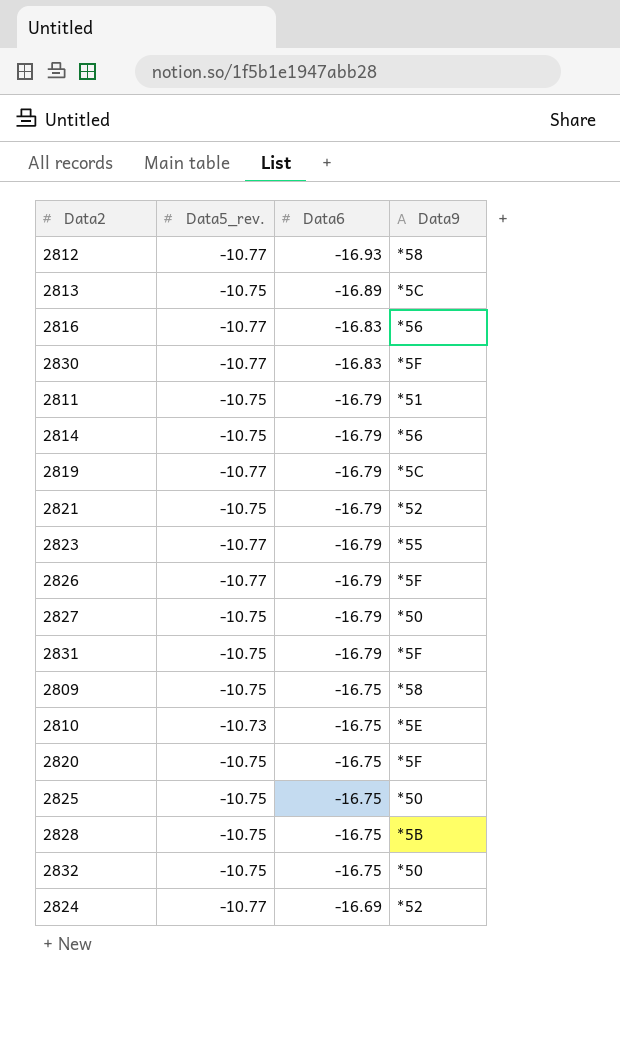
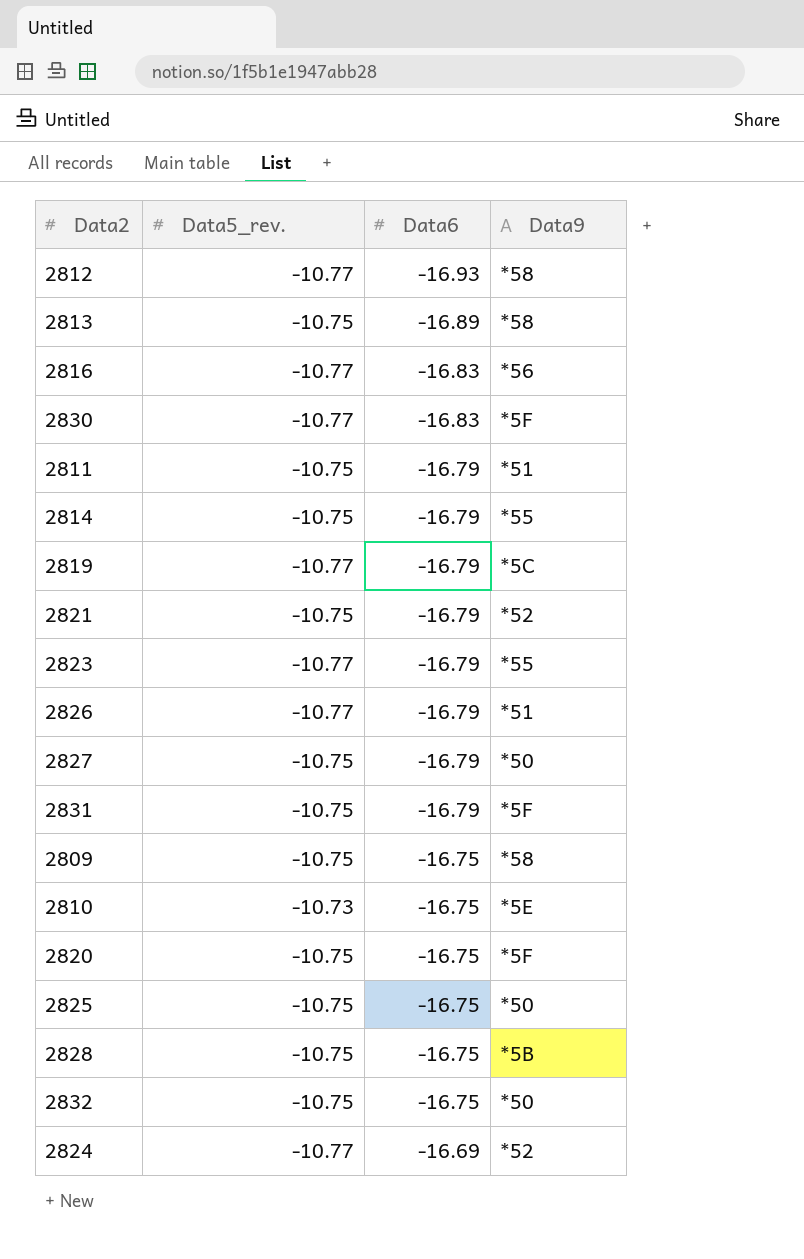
2813 | Data9: *5C -> *58
2814 | Data9: *56 -> *55
2826 | Data9: *5F -> *51

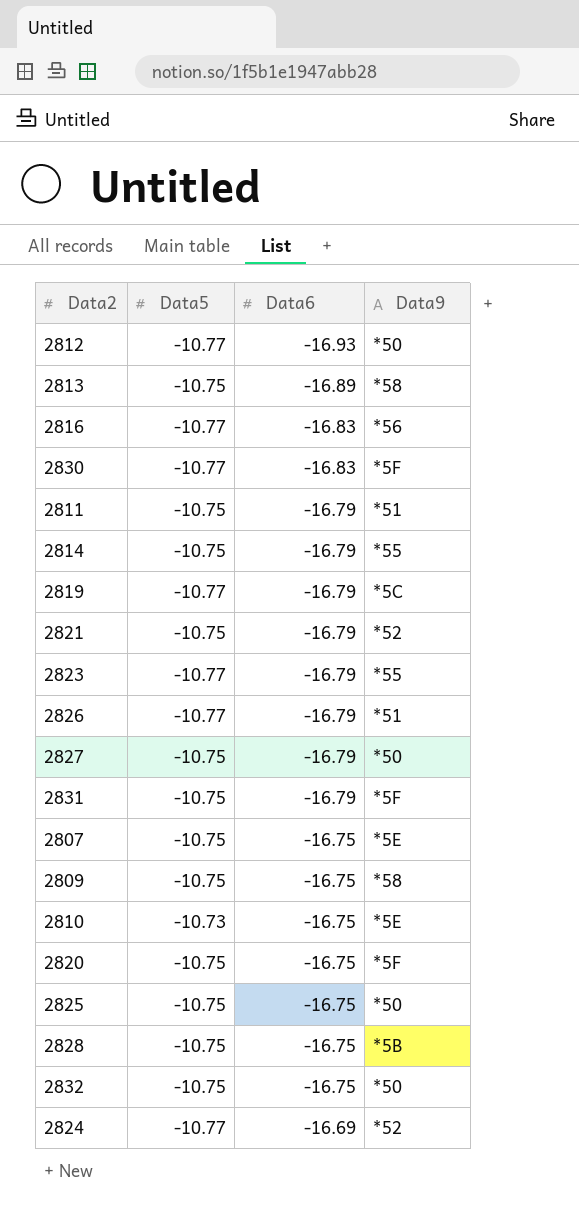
column name: Data5_rev. -> Data5
2812 | Data9: *58 -> *50
row 2807: none -> -10.75 | -16.75 | *5E

